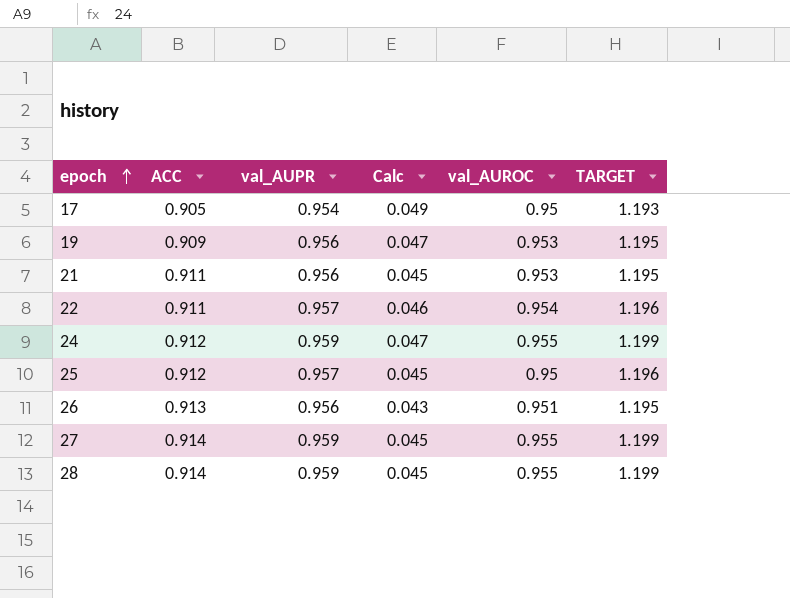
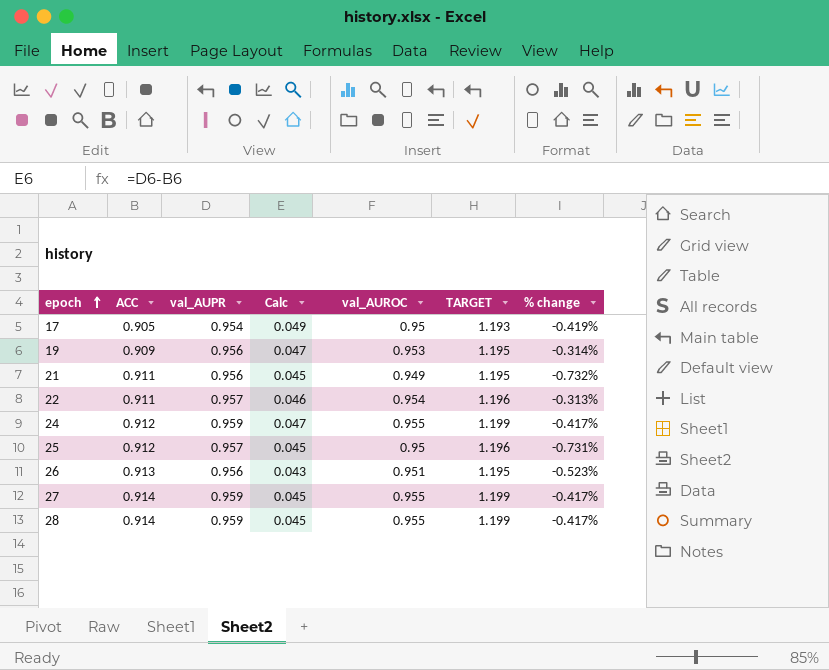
column % change | formula: none -> ([val_AUROC] - [val_AUPR]) / [val_AUPR]
21 | val_AUROC: 0.953 -> 0.949

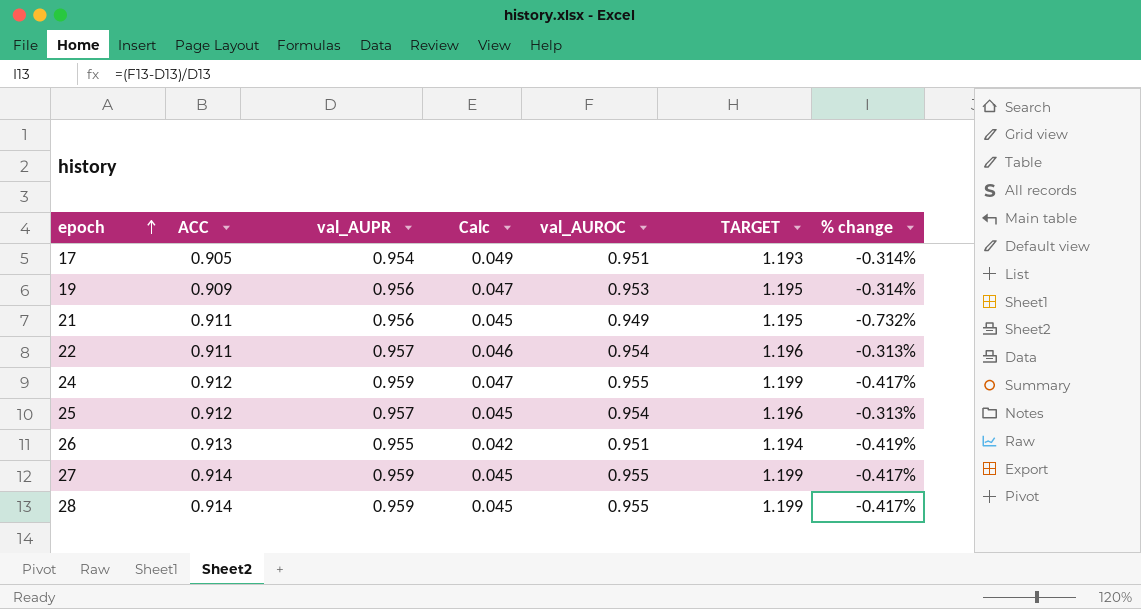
17 | val_AUROC: 0.95 -> 0.951
17 | % change: -0.419% -> -0.314%
25 | val_AUROC: 0.95 -> 0.954
25 | % change: -0.731% -> -0.313%
26 | val_AUPR: 0.956 -> 0.955
26 | Calc: 0.043 -> 0.042
26 | TARGET: 1.195 -> 1.194
26 | % change: -0.523% -> -0.419%

